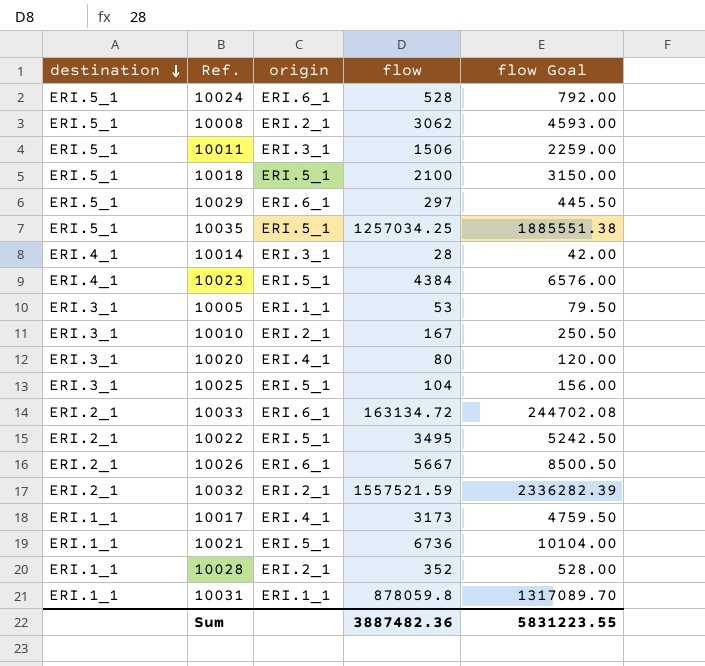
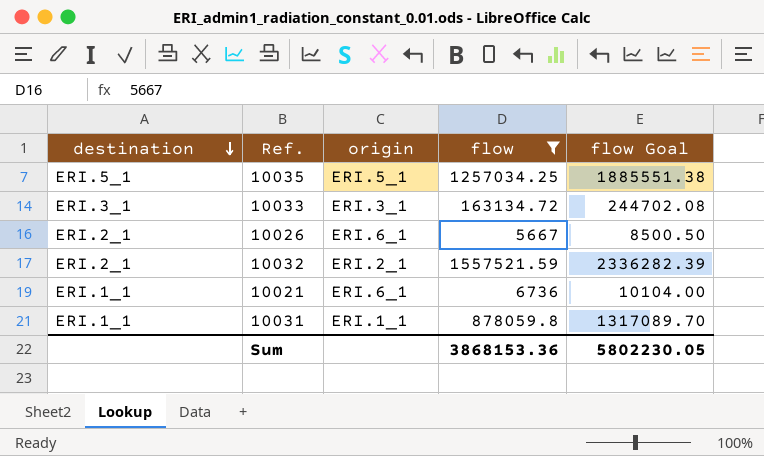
filter: none -> flow >= 5667
10033 | destination: ERI.2_1 -> ERI.3_1
10033 | origin: ERI.6_1 -> ERI.3_1
10021 | origin: ERI.5_1 -> ERI.6_1
Sum | flow: 3887482.36 -> 3868153.36
Sum | flow Goal: 5831223.55 -> 5802230.05

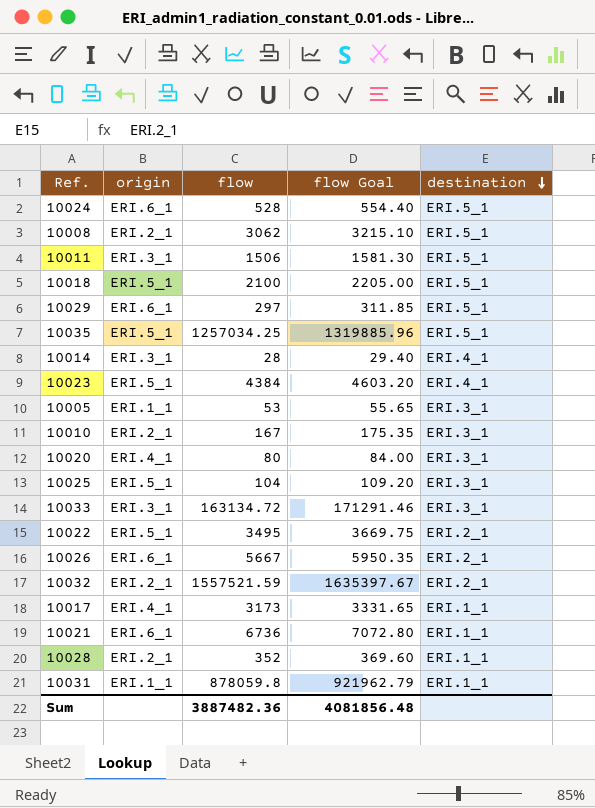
filter: flow >= 5667 -> none
column flow Goal | formula: [flow] * 1.5 -> [flow] * 1.05
column destination | position: 1 -> 5
Sum | flow: 3868153.36 -> 3887482.36
Sum | flow Goal: 5802230.05 -> 4081856.48

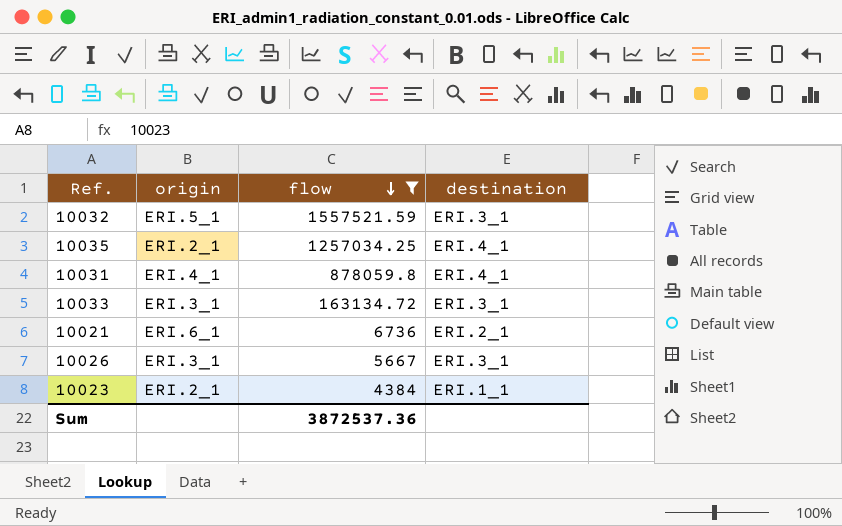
filter: none -> flow >= 4384
row order: destination descending -> flow descending
column flow Goal | formula: [flow] * 1.05 -> none
10032 | origin: ERI.2_1 -> ERI.5_1
10032 | destination: ERI.2_1 -> ERI.3_1
10035 | origin: ERI.5_1 -> ERI.2_1
10035 | destination: ERI.5_1 -> ERI.4_1
10031 | origin: ERI.1_1 -> ERI.4_1
10031 | destination: ERI.1_1 -> ERI.4_1
10021 | destination: ERI.1_1 -> ERI.2_1
10026 | origin: ERI.6_1 -> ERI.3_1
10026 | destination: ERI.2_1 -> ERI.3_1
10023 | origin: ERI.5_1 -> ERI.2_1
10023 | destination: ERI.4_1 -> ERI.1_1
Sum | flow: 3887482.36 -> 3872537.36

